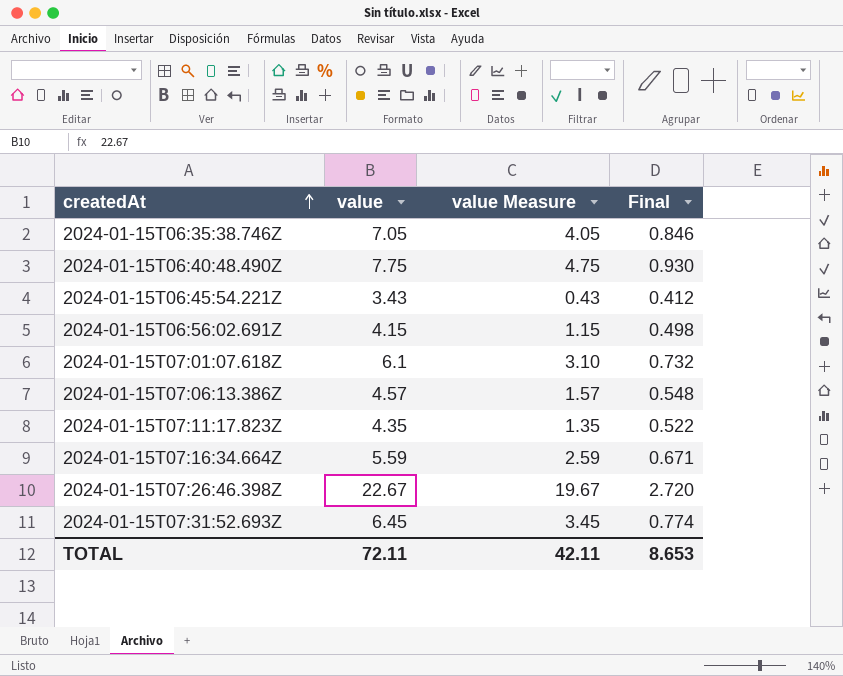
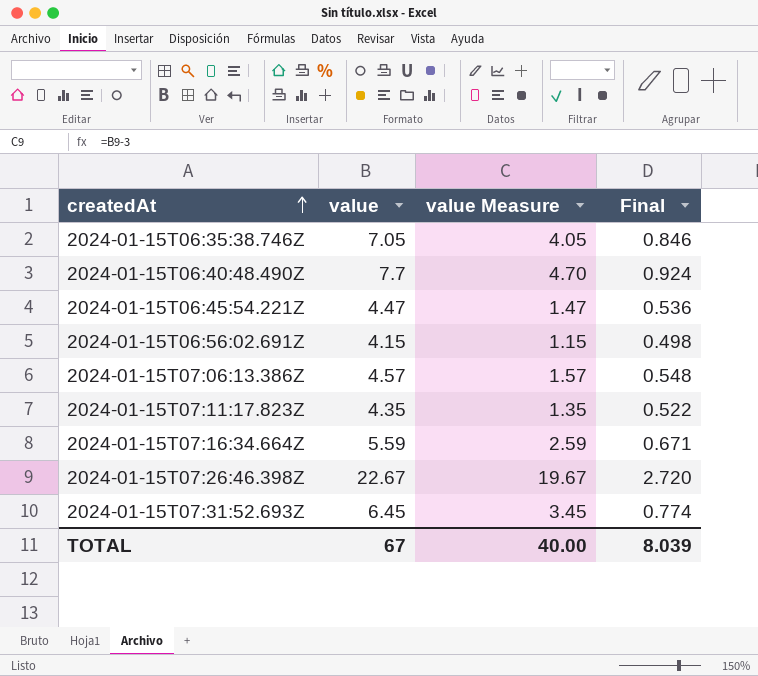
row 2024-01-15T07:01:07.618Z: 6.1 | 3.10 | 0.732 -> none
2024-01-15T06:40:48.490Z | value: 7.75 -> 7.7
2024-01-15T06:40:48.490Z | value Measure: 4.75 -> 4.70
2024-01-15T06:40:48.490Z | Final: 0.930 -> 0.924
2024-01-15T06:45:54.221Z | value: 3.43 -> 4.47
2024-01-15T06:45:54.221Z | value Measure: 0.43 -> 1.47
2024-01-15T06:45:54.221Z | Final: 0.412 -> 0.536
TOTAL | value: 72.11 -> 67
TOTAL | value Measure: 42.11 -> 40.00
TOTAL | Final: 8.653 -> 8.039

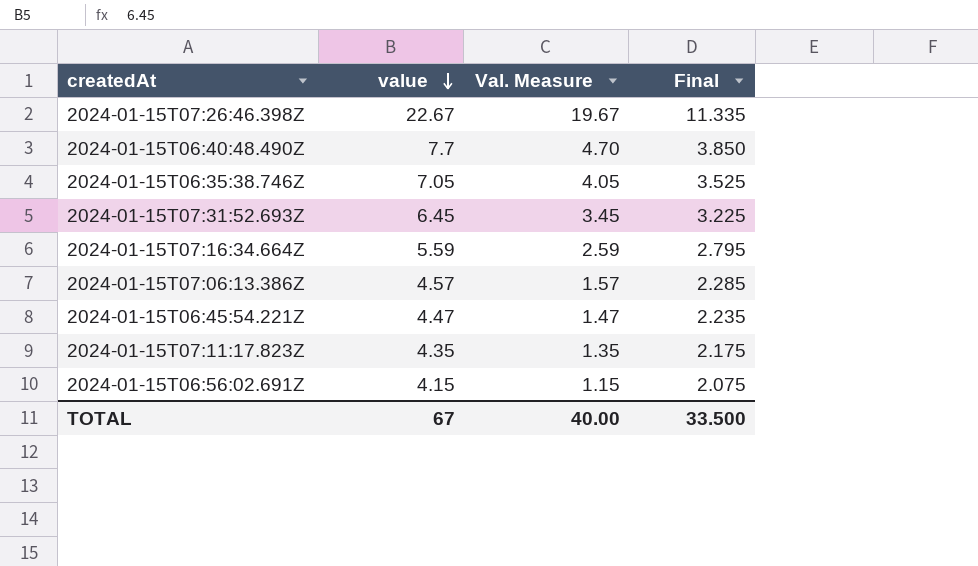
row order: createdAt ascending -> value descending
column name: value Measure -> Val. Measure
column Final | formula: [value] * 0.12 -> [value] * 0.5
TOTAL | Final: 8.039 -> 33.500

